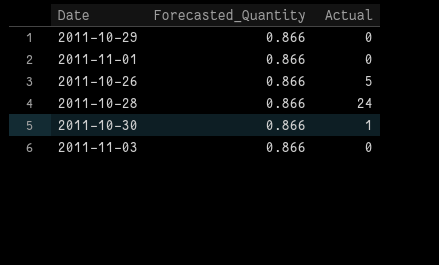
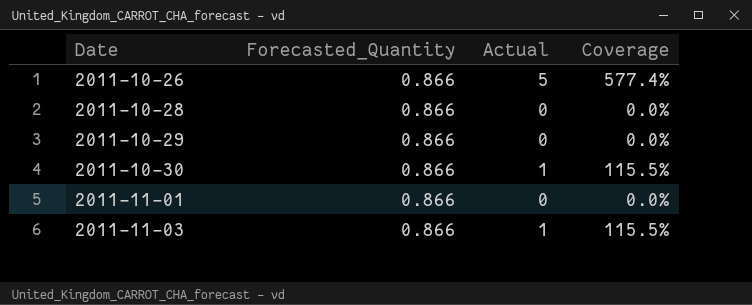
row order: none -> Date ascending
column Coverage | formula: none -> [Actual] / [Forecasted_Quantity]
2011-10-28 | Actual: 24 -> 0
2011-11-03 | Actual: 0 -> 1

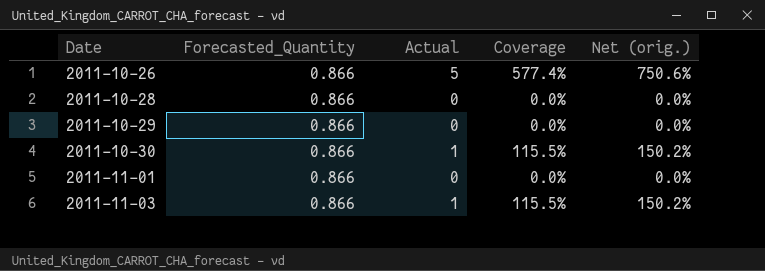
column Net (orig.) | formula: none -> [Coverage] * 1.3

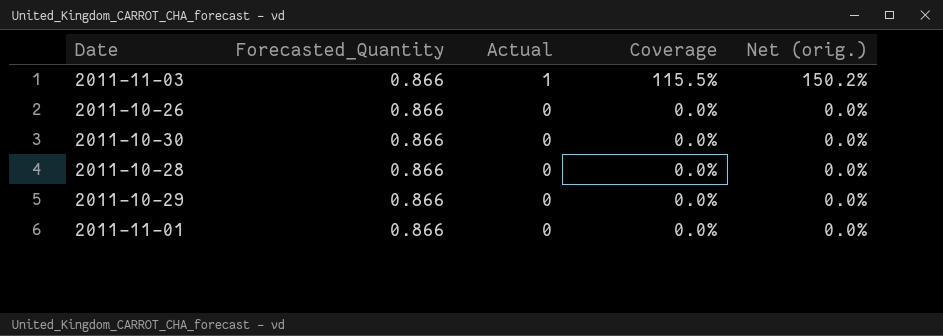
row order: Date ascending -> Actual descending
2011-10-26 | Actual: 5 -> 0
2011-10-26 | Coverage: 577.4% -> 0.0%
2011-10-26 | Net (orig.): 750.6% -> 0.0%
2011-10-30 | Actual: 1 -> 0
2011-10-30 | Coverage: 115.5% -> 0.0%
2011-10-30 | Net (orig.): 150.2% -> 0.0%

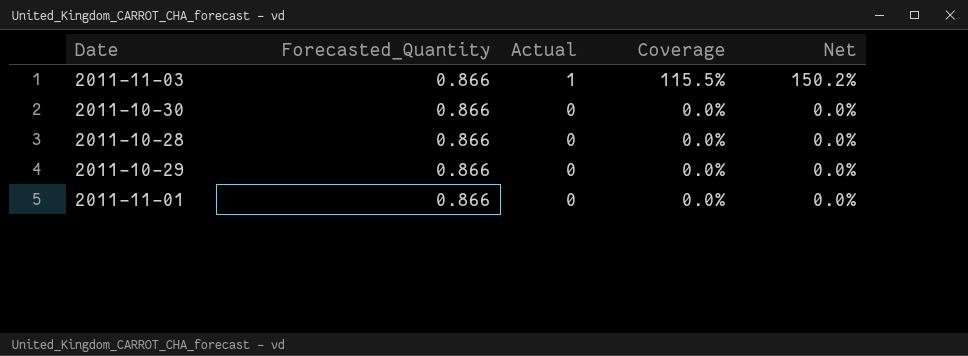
column name: Net (orig.) -> Net
row 2011-10-26: 0.866 | 0 | 0.0% | 0.0% -> none

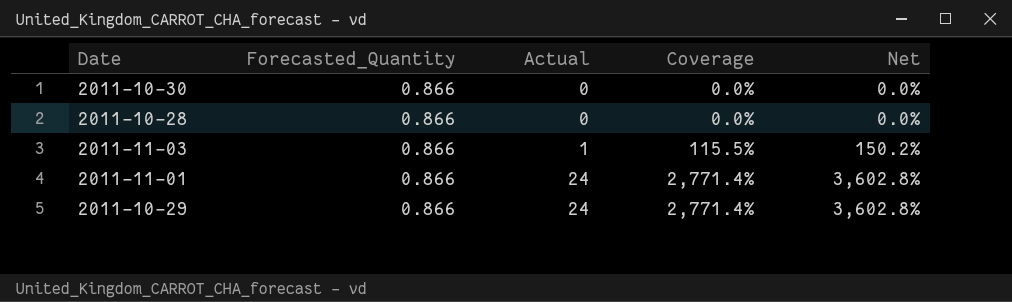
row order: Actual descending -> Actual ascending
2011-11-01 | Actual: 0 -> 24
2011-11-01 | Coverage: 0.0% -> 2,771.4%
2011-11-01 | Net: 0.0% -> 3,602.8%
2011-10-29 | Actual: 0 -> 24
2011-10-29 | Coverage: 0.0% -> 2,771.4%
2011-10-29 | Net: 0.0% -> 3,602.8%

